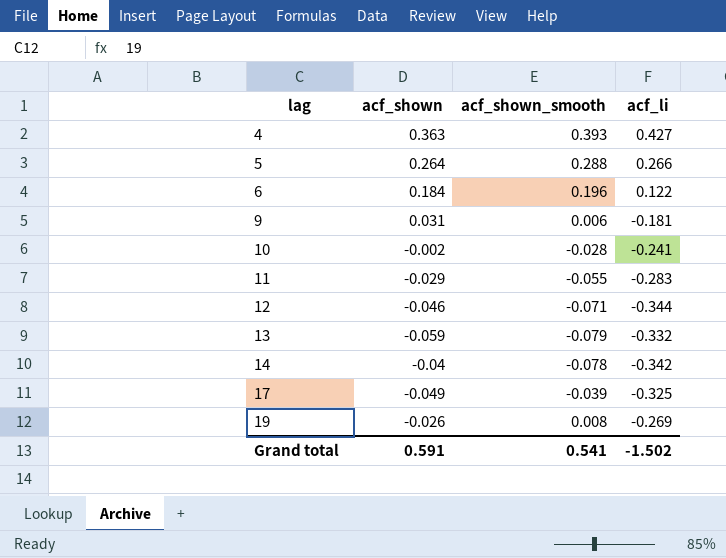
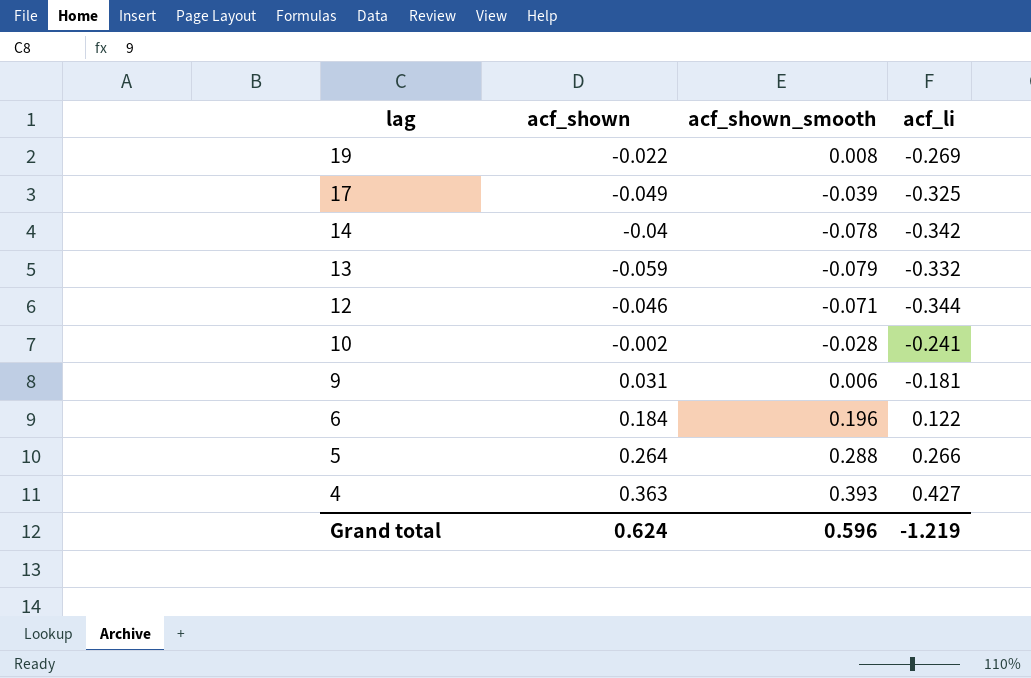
row order: lag ascending -> lag descending
row 11: -0.029 | -0.055 | -0.283 -> none
19 | acf_shown: -0.026 -> -0.022
Grand total | acf_shown: 0.591 -> 0.624
Grand total | acf_shown_smooth: 0.541 -> 0.596
Grand total | acf_li: -1.502 -> -1.219

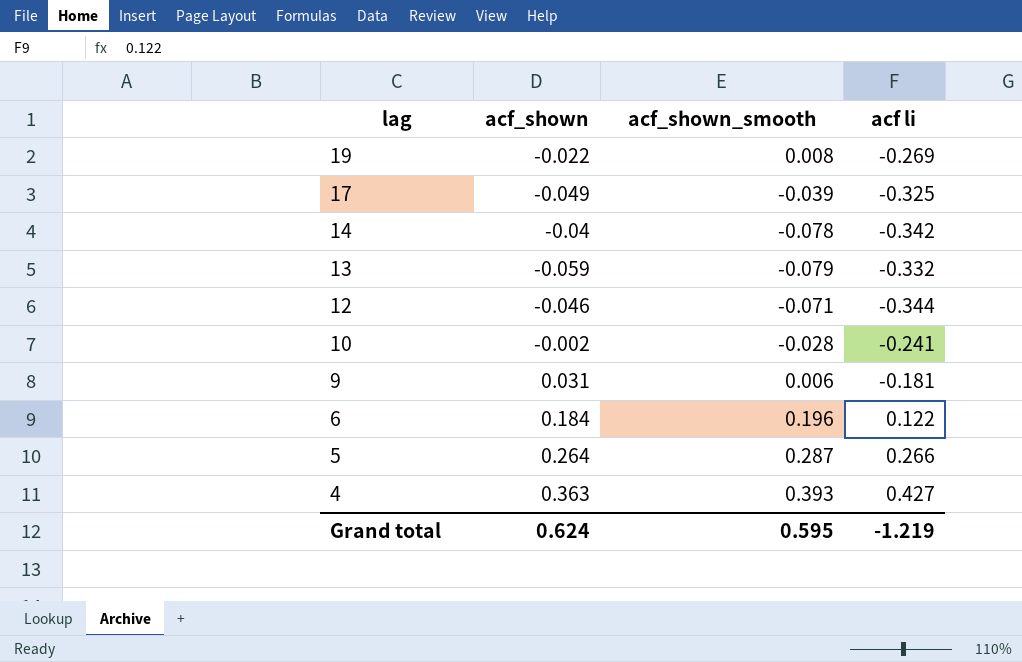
column name: acf_li -> acf li
5 | acf_shown_smooth: 0.288 -> 0.287
Grand total | acf_shown_smooth: 0.596 -> 0.595

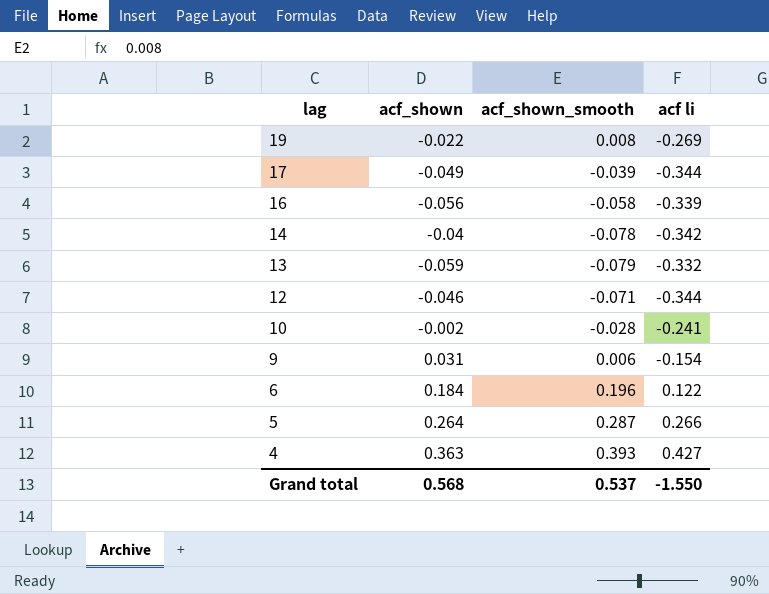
17 | acf li: -0.325 -> -0.344
row 16: none -> -0.056 | -0.058 | -0.339
9 | acf li: -0.181 -> -0.154
Grand total | acf_shown: 0.624 -> 0.568
Grand total | acf_shown_smooth: 0.595 -> 0.537
Grand total | acf li: -1.219 -> -1.550

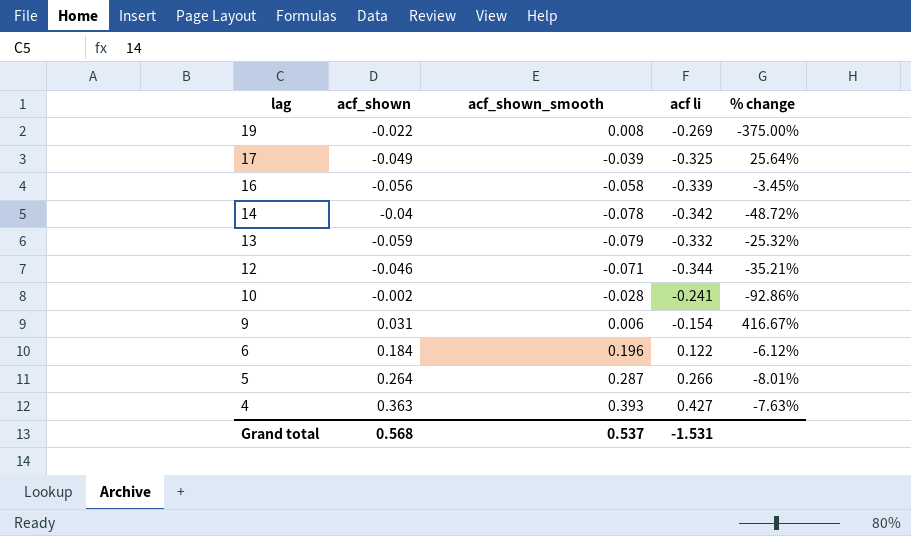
column % change | formula: none -> ([acf_shown] - [acf_shown_smooth]) / [acf_shown_smooth]
17 | acf li: -0.344 -> -0.325
Grand total | acf li: -1.550 -> -1.531

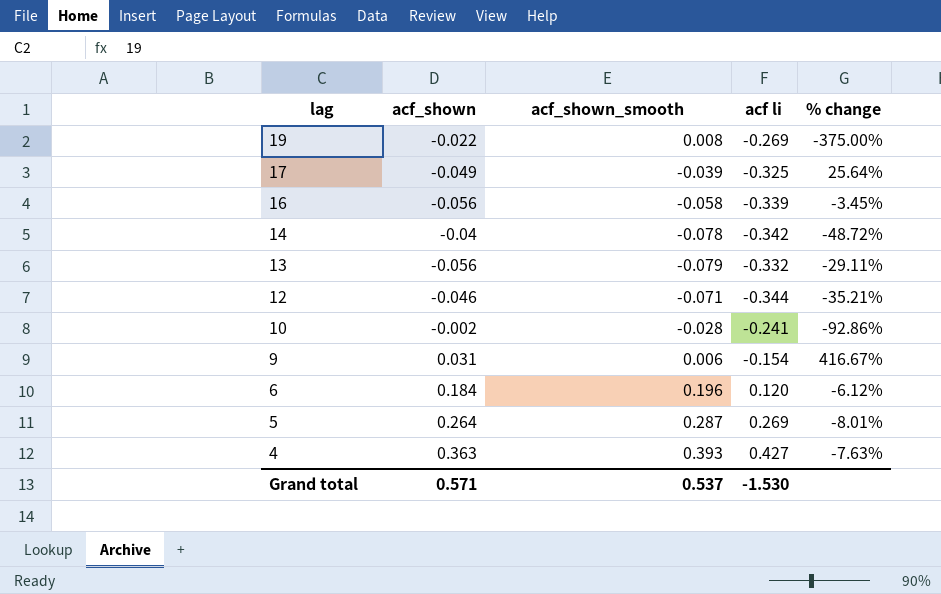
13 | acf_shown: -0.059 -> -0.056
13 | % change: -25.32% -> -29.11%
6 | acf li: 0.122 -> 0.120
5 | acf li: 0.266 -> 0.269
Grand total | acf_shown: 0.568 -> 0.571
Grand total | acf li: -1.531 -> -1.530

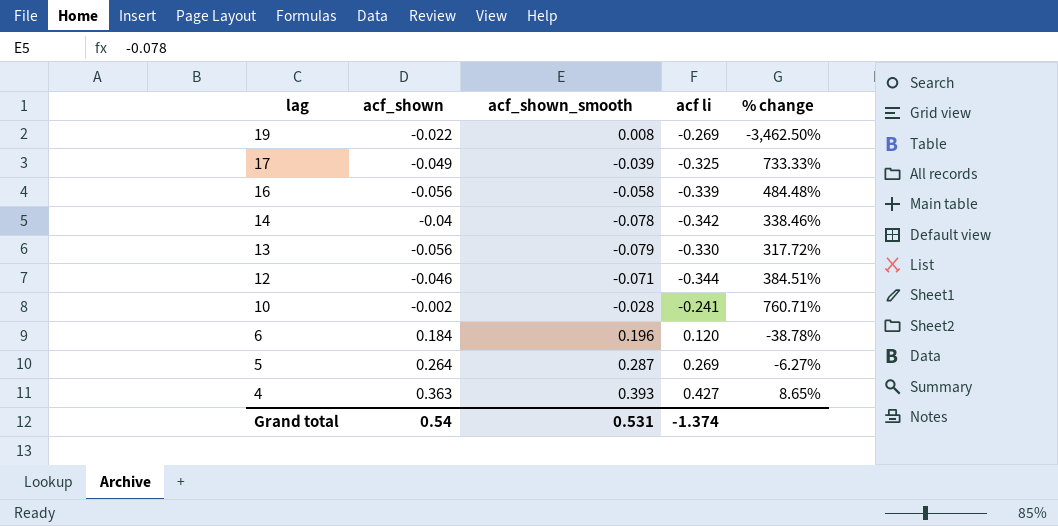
column % change | formula: ([acf_shown] - [acf_shown_smooth]) / [acf_shown_smooth] -> ([acf li] - [acf_shown_smooth]) / [acf_shown_smooth]
row 9: 0.031 | 0.006 | -0.154 | 416.67% -> none
13 | acf li: -0.332 -> -0.330
Grand total | acf_shown: 0.571 -> 0.54
Grand total | acf_shown_smooth: 0.537 -> 0.531
Grand total | acf li: -1.530 -> -1.374

